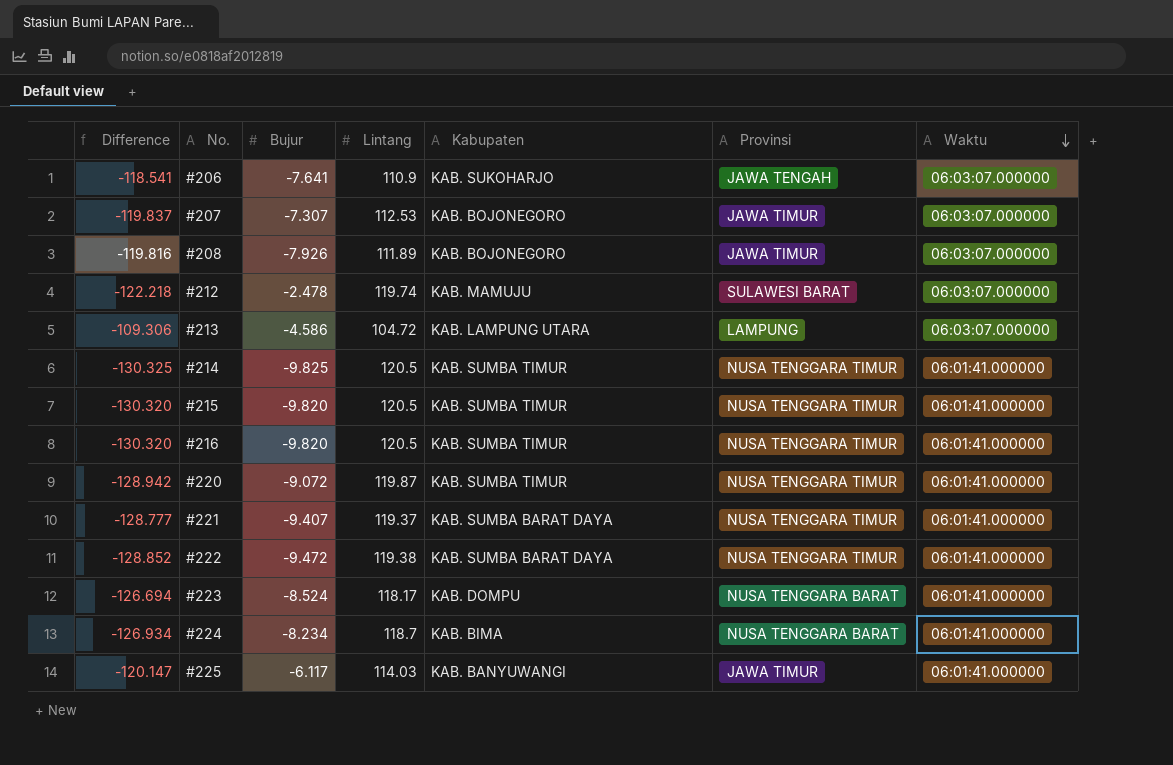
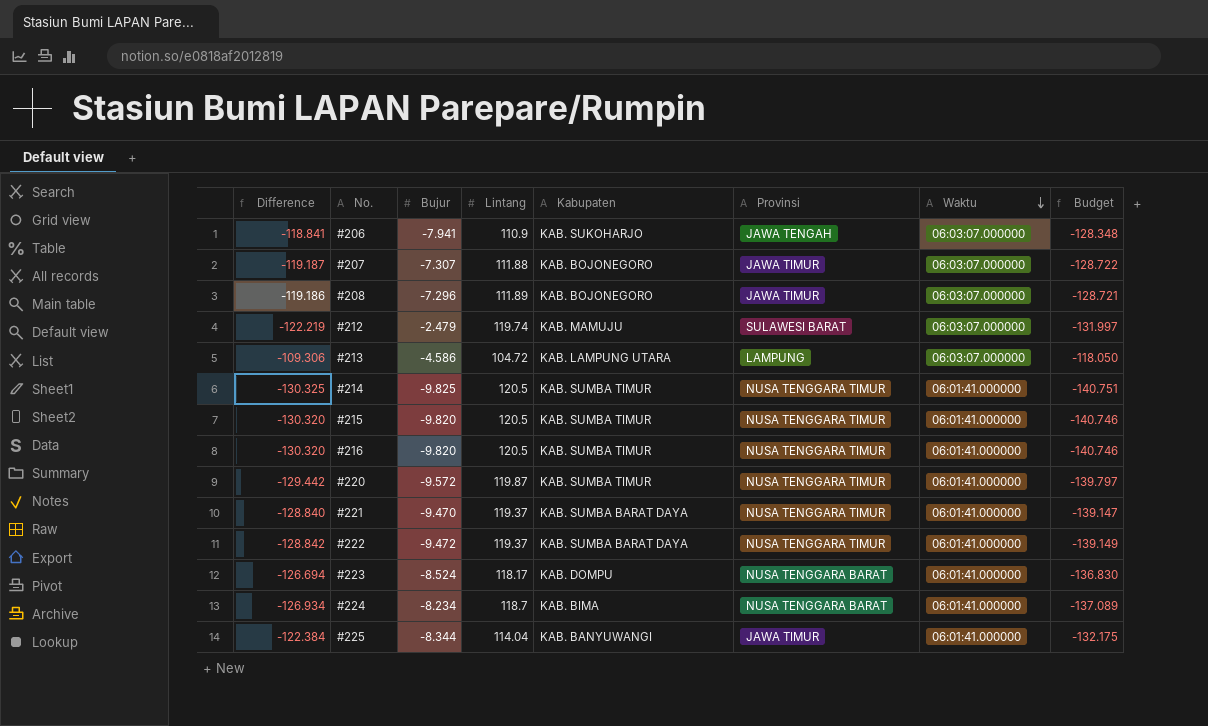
column Budget | formula: none -> [Difference] * 1.08
#206 | Difference: -118.541 -> -118.841
#206 | Bujur: -7.641 -> -7.941
#207 | Difference: -119.837 -> -119.187
#207 | Lintang: 112.53 -> 111.88
#208 | Difference: -119.816 -> -119.186
#208 | Bujur: -7.926 -> -7.296
#212 | Difference: -122.218 -> -122.219
#212 | Bujur: -2.478 -> -2.479
#220 | Difference: -128.942 -> -129.442
#220 | Bujur: -9.072 -> -9.572
#221 | Difference: -128.777 -> -128.840
#221 | Bujur: -9.407 -> -9.470
#222 | Difference: -128.852 -> -128.842
#222 | Lintang: 119.38 -> 119.37
#225 | Difference: -120.147 -> -122.384
#225 | Bujur: -6.117 -> -8.344
#225 | Lintang: 114.03 -> 114.04

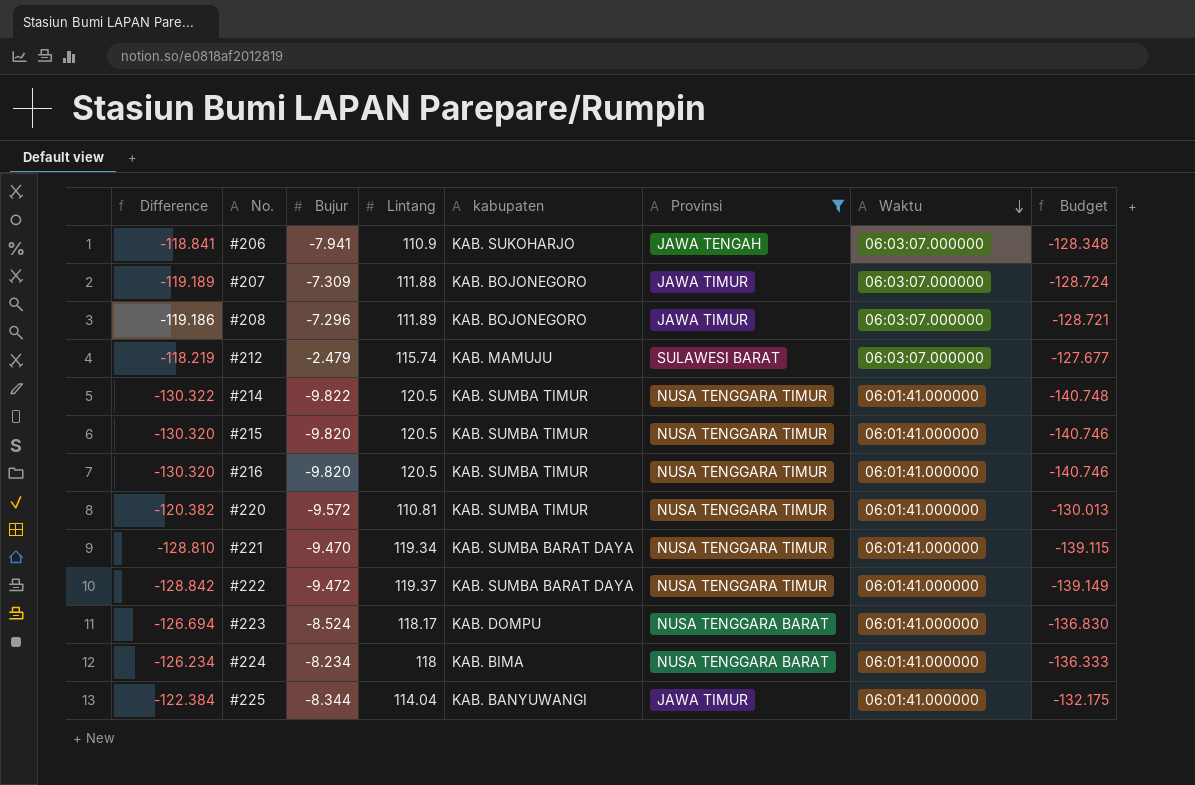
filter: none -> Provinsi != LAMPUNG
column name: Kabupaten -> kabupaten
#207 | Difference: -119.187 -> -119.189
#207 | Bujur: -7.307 -> -7.309
#207 | Budget: -128.722 -> -128.724
#212 | Difference: -122.219 -> -118.219
#212 | Lintang: 119.74 -> 115.74
#212 | Budget: -131.997 -> -127.677
#214 | Difference: -130.325 -> -130.322
#214 | Bujur: -9.825 -> -9.822
#214 | Budget: -140.751 -> -140.748
#220 | Difference: -129.442 -> -120.382
#220 | Lintang: 119.87 -> 110.81
#220 | Budget: -139.797 -> -130.013
#221 | Difference: -128.840 -> -128.810
#221 | Lintang: 119.37 -> 119.34
#221 | Budget: -139.147 -> -139.115
#224 | Difference: -126.934 -> -126.234
#224 | Lintang: 118.7 -> 118
#224 | Budget: -137.089 -> -136.333

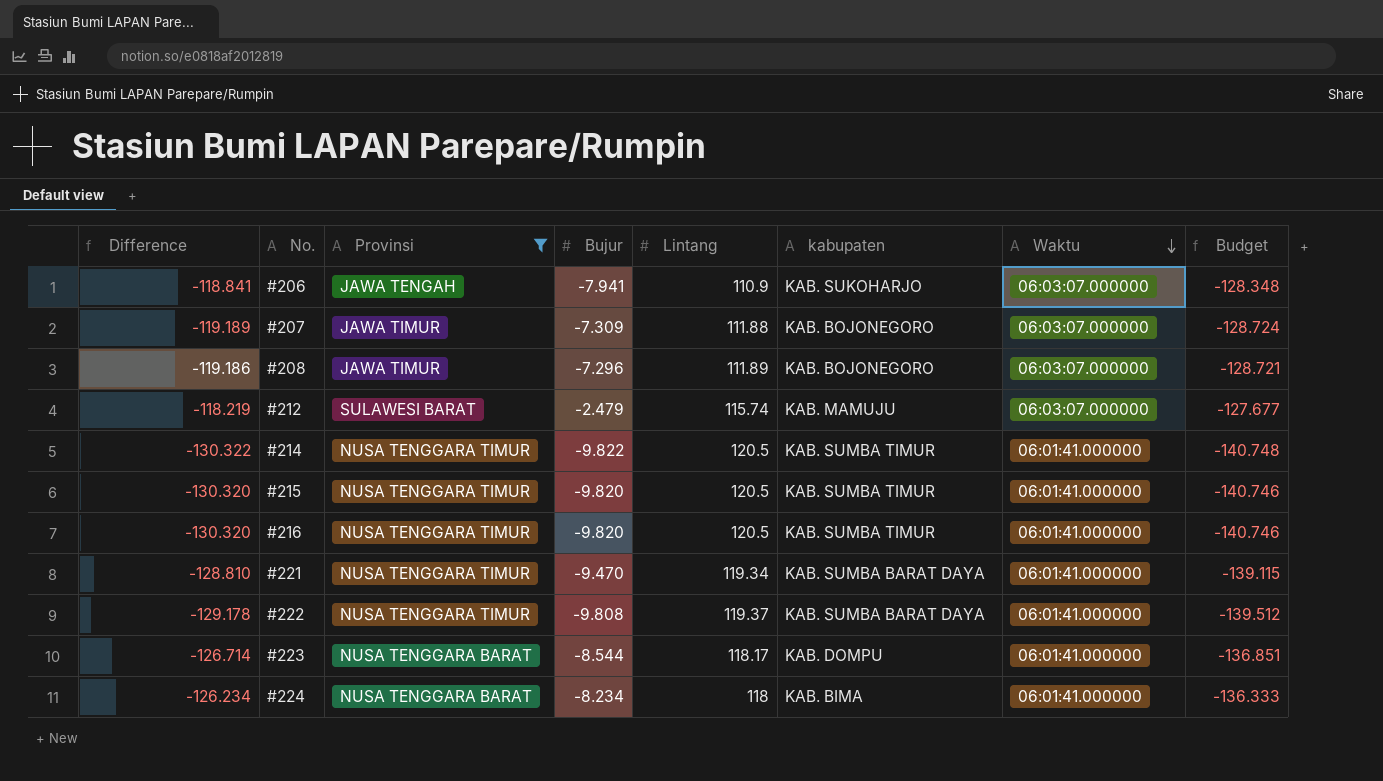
column Provinsi | position: 6 -> 3
row #220: -120.382 | -9.572 | 110.81 | KAB. SUMBA TIMUR | NUSA TENGGARA TIMUR | 06:01:41.000000 | -130.013 -> none
row #225: -122.384 | -8.344 | 114.04 | KAB. BANYUWANGI | JAWA TIMUR | 06:01:41.000000 | -132.175 -> none
#222 | Difference: -128.842 -> -129.178
#222 | Bujur: -9.472 -> -9.808
#222 | Budget: -139.149 -> -139.512
#223 | Difference: -126.694 -> -126.714
#223 | Bujur: -8.524 -> -8.544
#223 | Budget: -136.830 -> -136.851

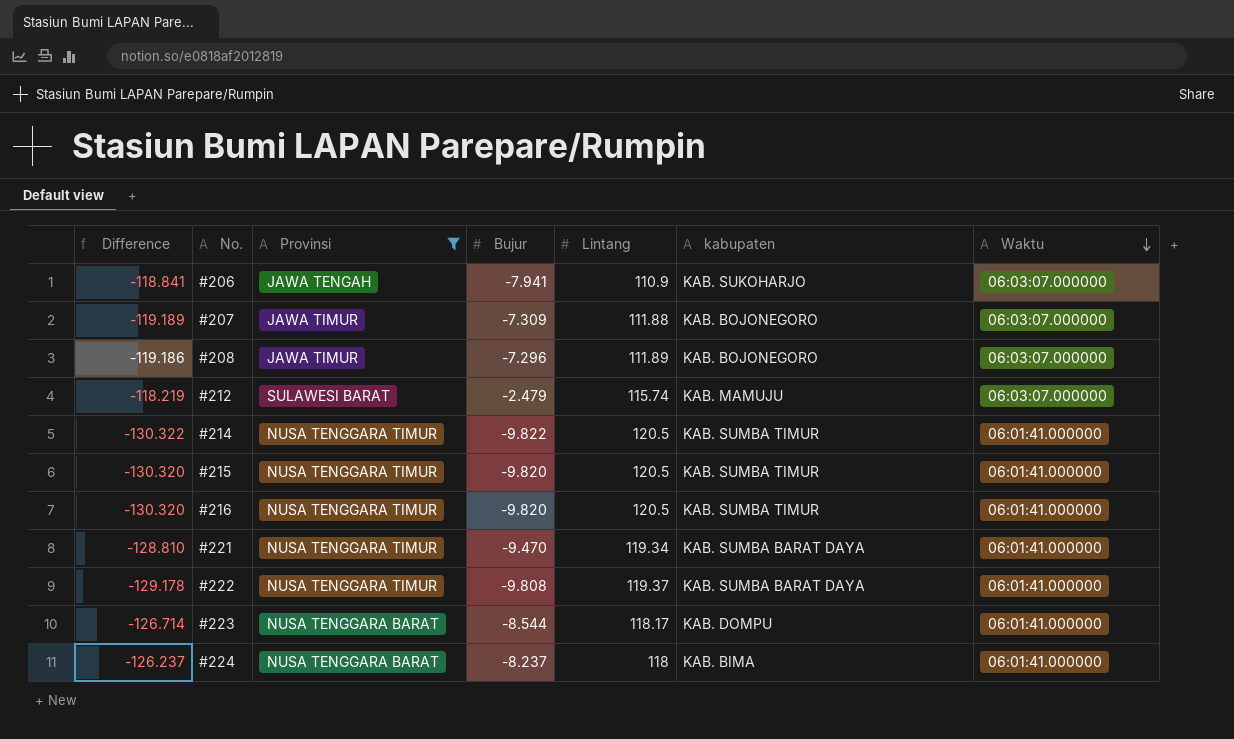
column Budget | formula: [Difference] * 1.08 -> none
#224 | Difference: -126.234 -> -126.237
#224 | Bujur: -8.234 -> -8.237

